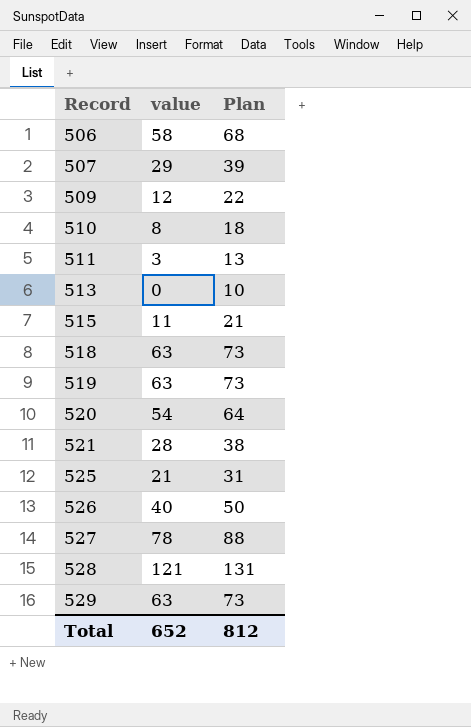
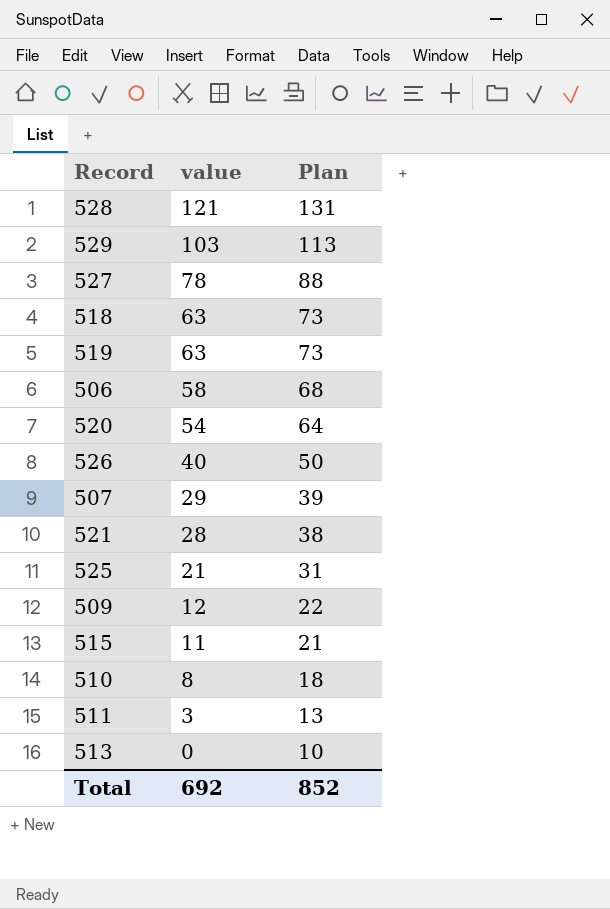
row order: Record ascending -> value descending
529 | value: 63 -> 103
529 | Plan: 73 -> 113
Total | value: 652 -> 692
Total | Plan: 812 -> 852

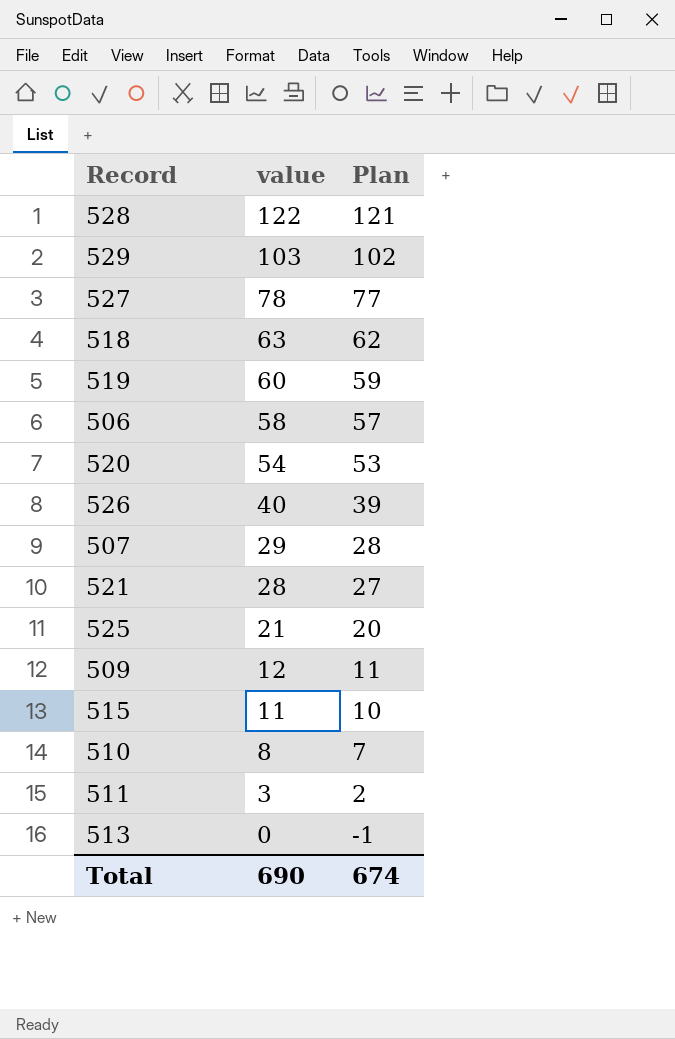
column Plan | formula: [value] + 10 -> [value] - 1
528 | value: 121 -> 122
519 | value: 63 -> 60
Total | value: 692 -> 690
Total | Plan: 852 -> 674

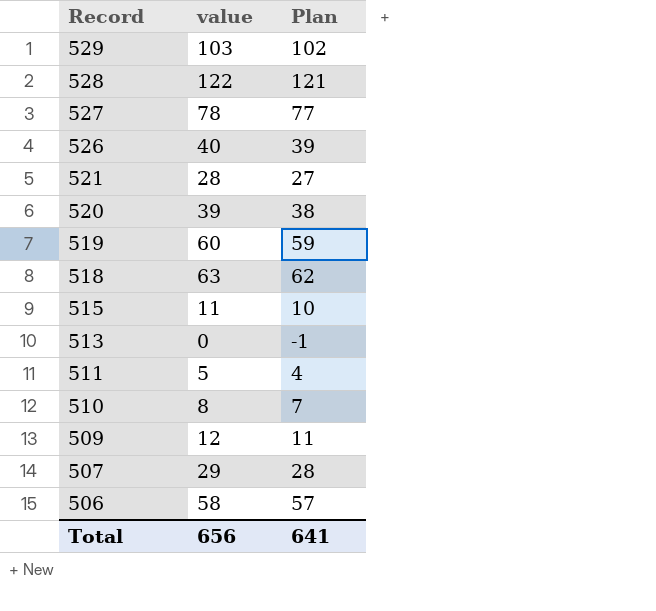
row order: value descending -> Record descending
row 525: 21 | 20 -> none
520 | value: 54 -> 39
520 | Plan: 53 -> 38
511 | value: 3 -> 5
511 | Plan: 2 -> 4
Total | value: 690 -> 656
Total | Plan: 674 -> 641

